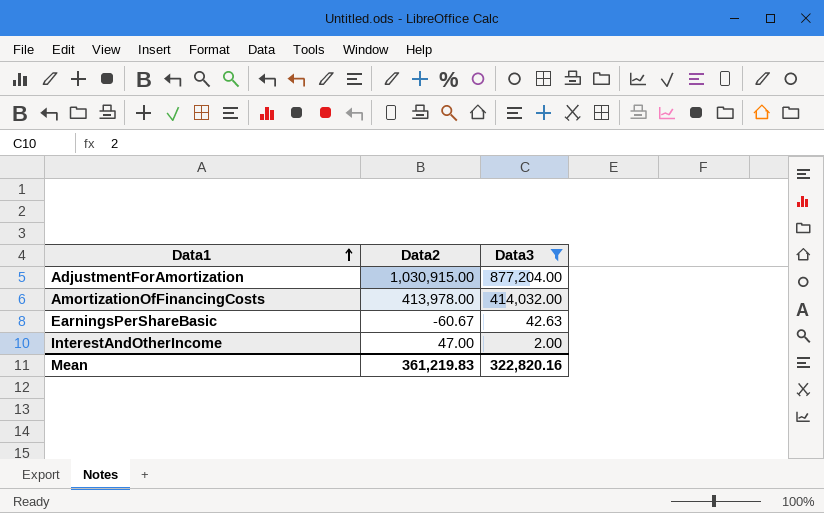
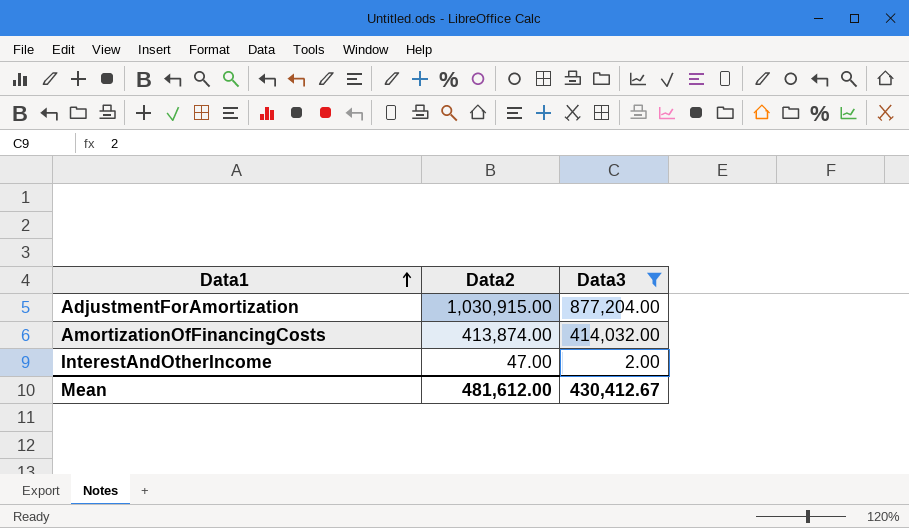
row EarningsPerShareBasic: -60.67 | 42.63 -> none
AmortizationOfFinancingCosts | Data2: 413,978.00 -> 413,874.00
Mean | Data2: 361,219.83 -> 481,612.00
Mean | Data3: 322,820.16 -> 430,412.67

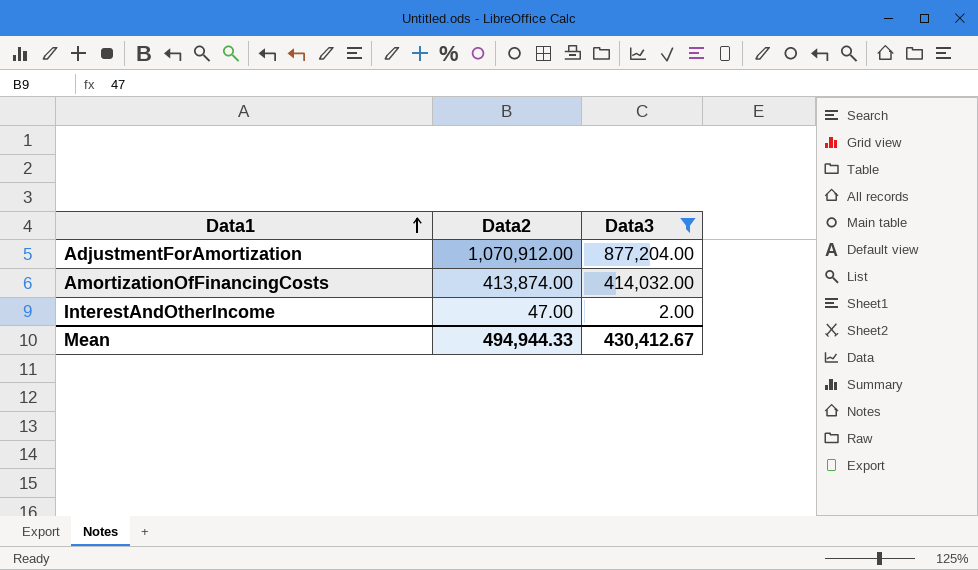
AdjustmentForAmortization | Data2: 1,030,915.00 -> 1,070,912.00
Mean | Data2: 481,612.00 -> 494,944.33

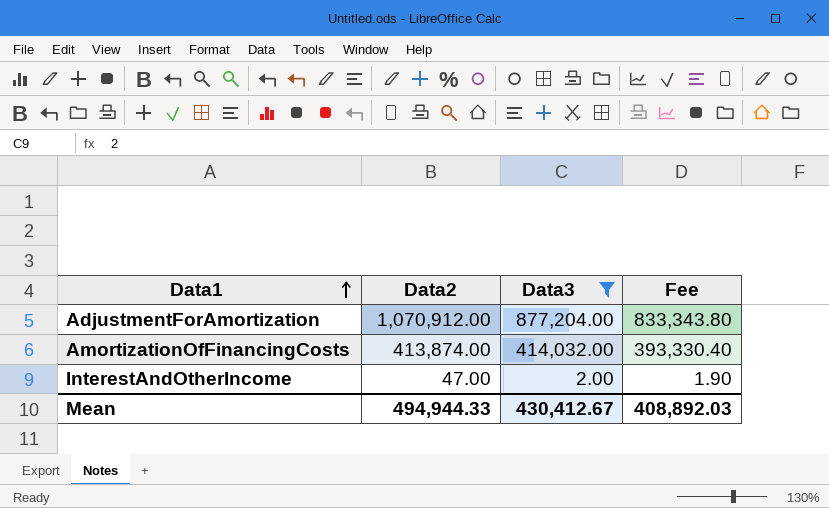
column Fee | formula: none -> [Data3] * 0.95

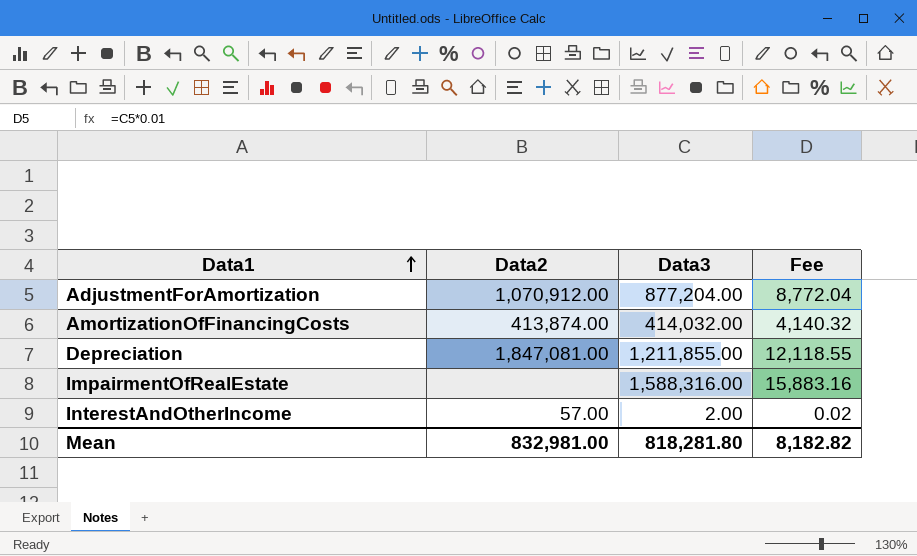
filter: Data3 <= 877,204.00 -> none
column Fee | formula: [Data3] * 0.95 -> [Data3] * 0.01
InterestAndOtherIncome | Data2: 47.00 -> 57.00
Mean | Data2: 494,944.33 -> 832,981.00
Mean | Data3: 430,412.67 -> 818,281.80
Mean | Fee: 408,892.03 -> 8,182.82

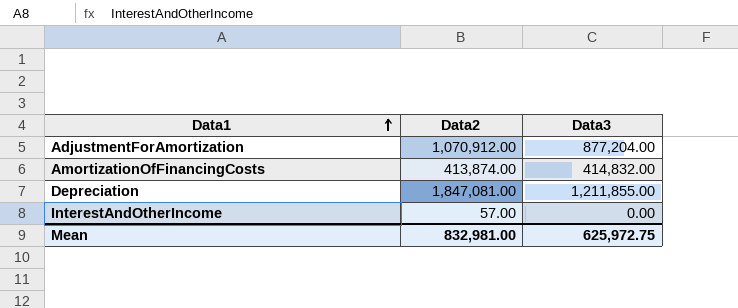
column Fee | formula: [Data3] * 0.01 -> none
row ImpairmentOfRealEstate: none | 1,588,316.00 | 15,883.16 -> none
AmortizationOfFinancingCosts | Data3: 414,032.00 -> 414,832.00
InterestAndOtherIncome | Data3: 2.00 -> 0.00
Mean | Data3: 818,281.80 -> 625,972.75

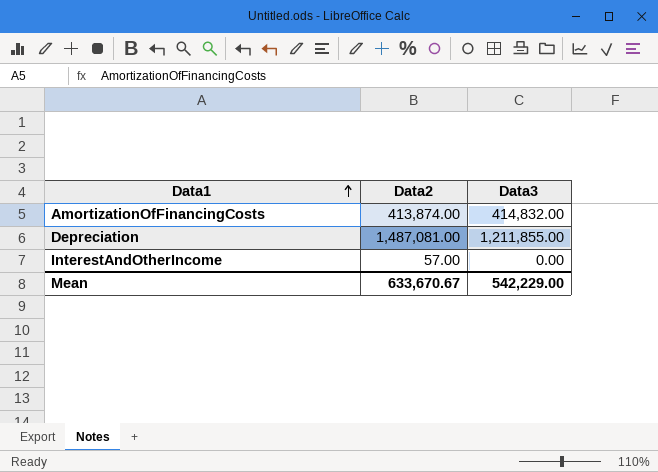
row AdjustmentForAmortization: 1,070,912.00 | 877,204.00 -> none
Depreciation | Data2: 1,847,081.00 -> 1,487,081.00
Mean | Data2: 832,981.00 -> 633,670.67
Mean | Data3: 625,972.75 -> 542,229.00

